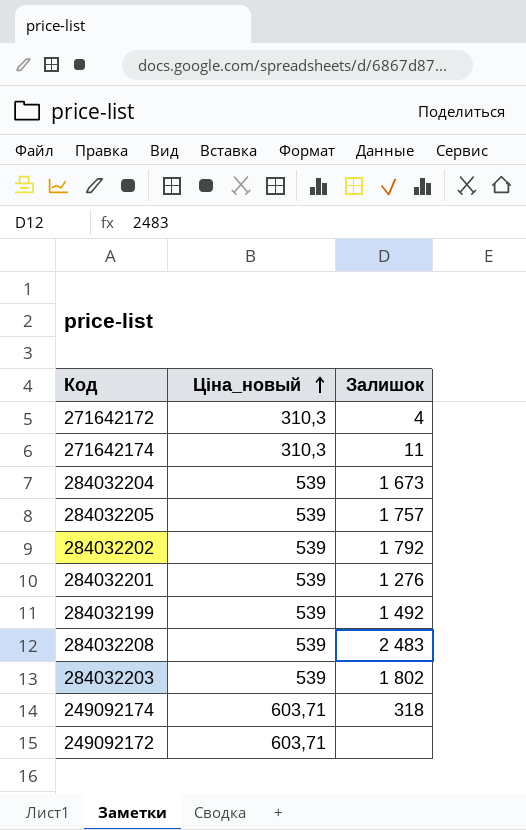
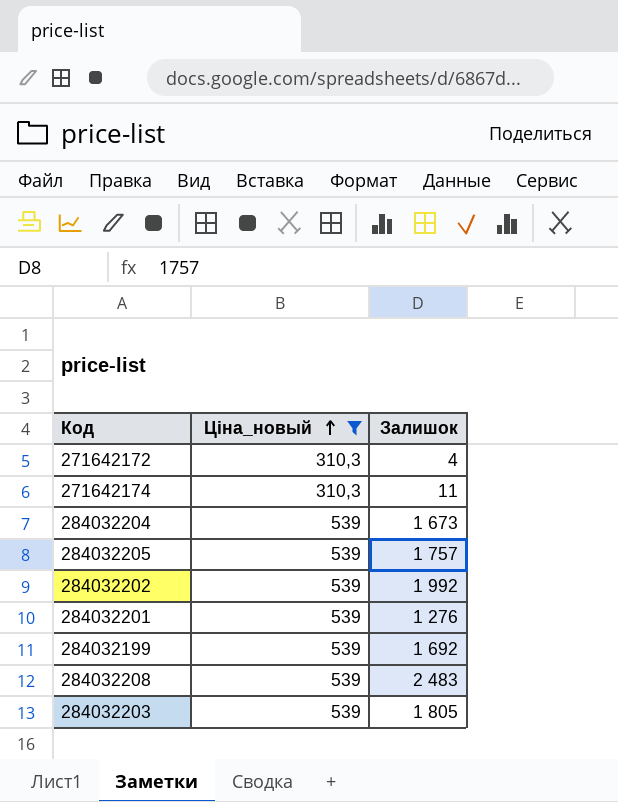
filter: none -> Ціна_новый != 603,71
284032202 | Залишок: 1 792 -> 1 992
284032199 | Залишок: 1 492 -> 1 692
284032203 | Залишок: 1 802 -> 1 805

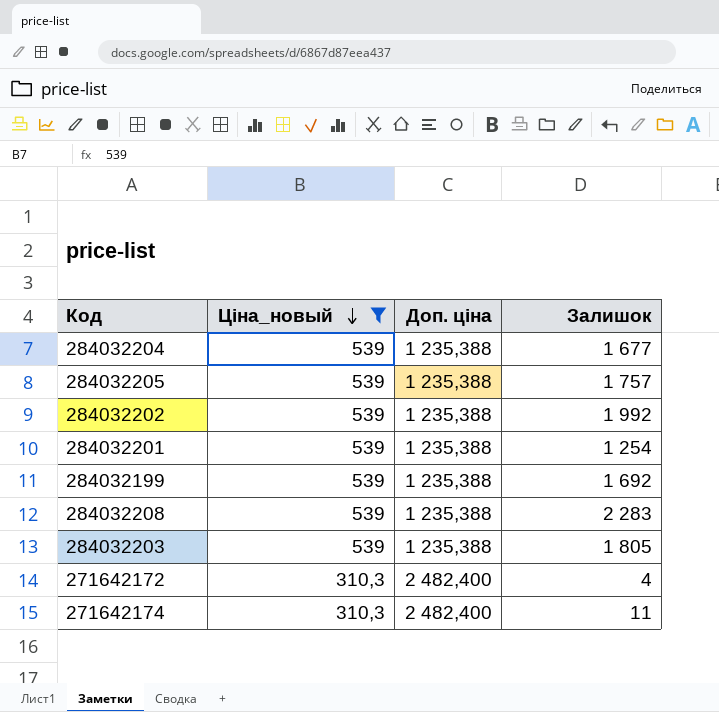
row order: Ціна_новый ascending -> Ціна_новый descending
column Доп. ціна | position: none -> 3
284032204 | Залишок: 1 673 -> 1 677
284032201 | Залишок: 1 276 -> 1 254
284032208 | Залишок: 2 483 -> 2 283

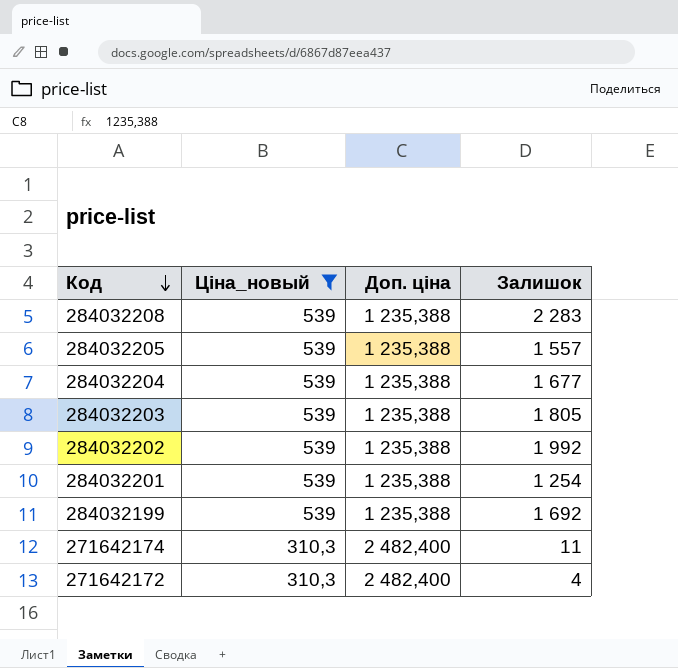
row order: Ціна_новый descending -> Код descending
284032205 | Залишок: 1 757 -> 1 557

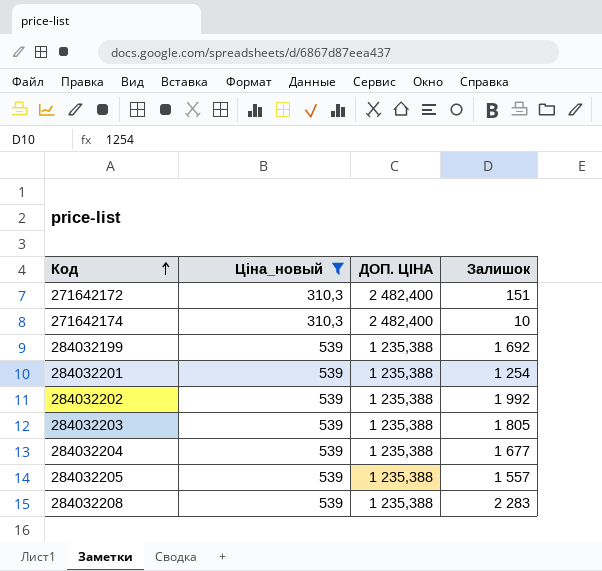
row order: Код descending -> Код ascending
column name: Доп. ціна -> ДОП. ЦІНА
271642172 | Залишок: 4 -> 151
271642174 | Залишок: 11 -> 10

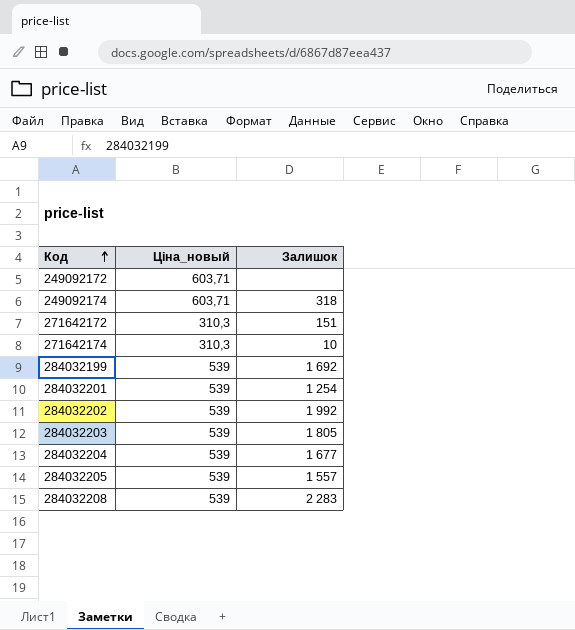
filter: Ціна_новый != 603,71 -> none
column ДОП. ЦІНА | position: 3 -> none

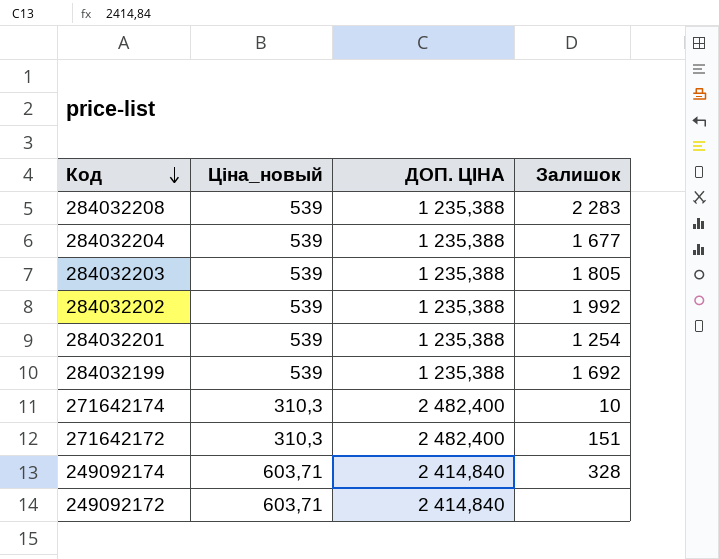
row order: Код ascending -> Код descending
column ДОП. ЦІНА | position: none -> 3
row 284032205: 539 | 1 557 -> none
249092174 | Залишок: 318 -> 328

